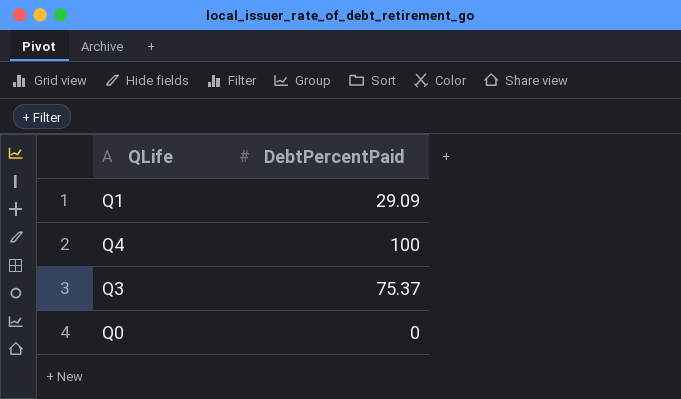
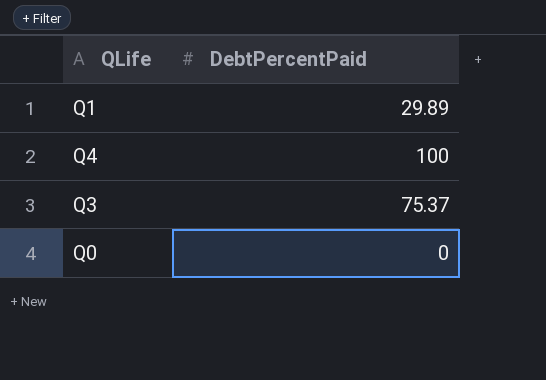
Q1 | DebtPercentPaid: 29.09 -> 29.89

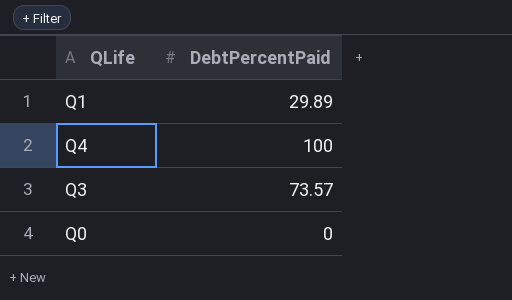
Q3 | DebtPercentPaid: 75.37 -> 73.57

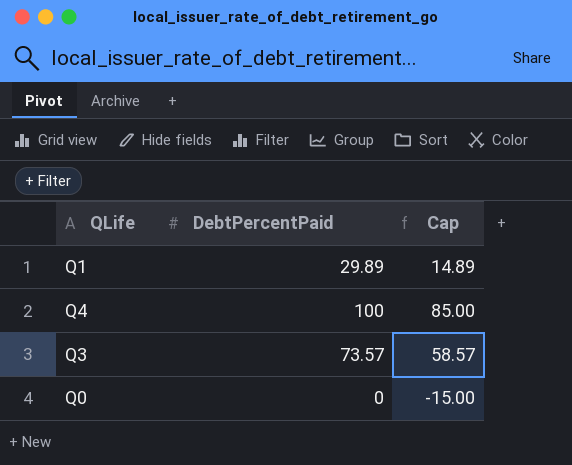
column Cap | formula: none -> [DebtPercentPaid] - 15

